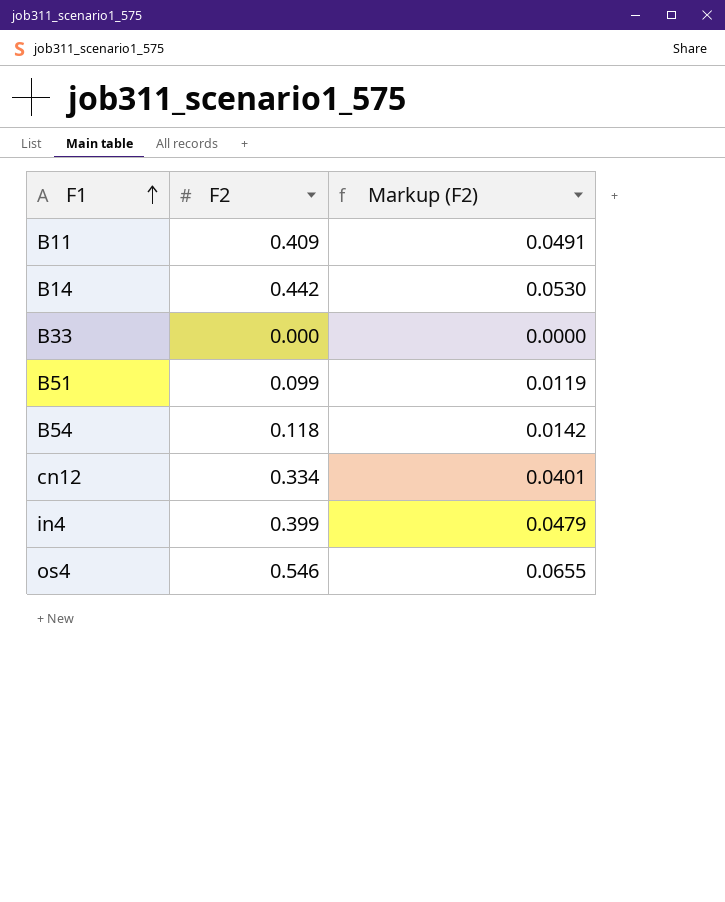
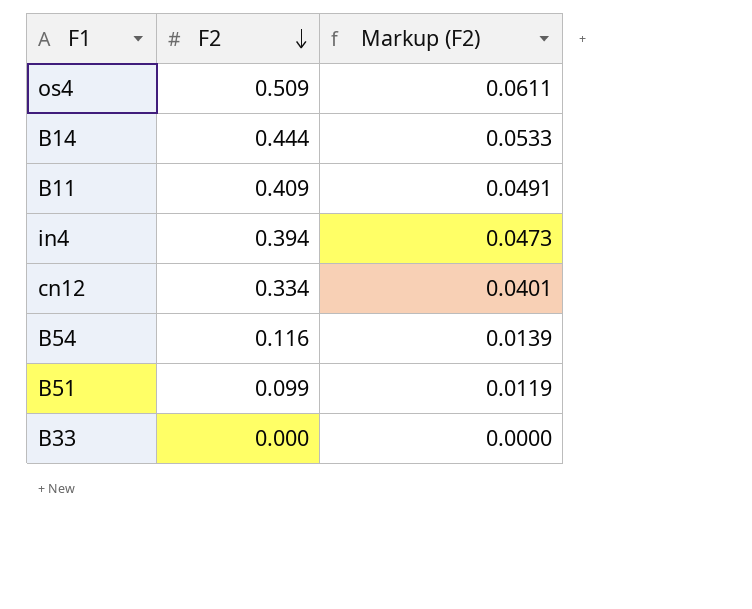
row order: F1 ascending -> F2 descending
os4 | F2: 0.546 -> 0.509
os4 | Markup (F2): 0.0655 -> 0.0611
B14 | F2: 0.442 -> 0.444
B14 | Markup (F2): 0.0530 -> 0.0533
in4 | F2: 0.399 -> 0.394
in4 | Markup (F2): 0.0479 -> 0.0473
B54 | F2: 0.118 -> 0.116
B54 | Markup (F2): 0.0142 -> 0.0139

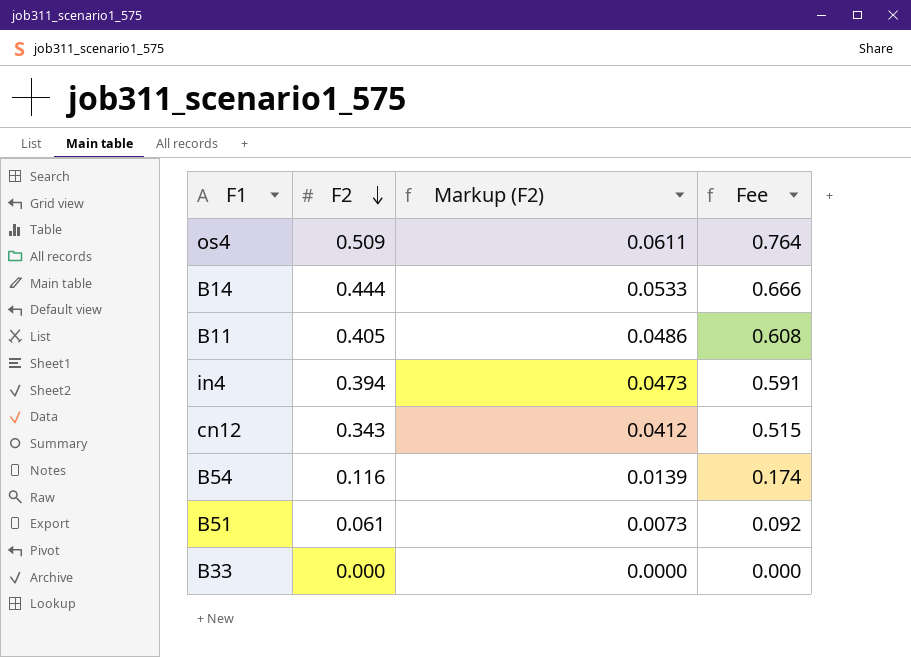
column Fee | formula: none -> [F2] * 1.5
B11 | F2: 0.409 -> 0.405
B11 | Markup (F2): 0.0491 -> 0.0486
cn12 | F2: 0.334 -> 0.343
cn12 | Markup (F2): 0.0401 -> 0.0412
B51 | F2: 0.099 -> 0.061
B51 | Markup (F2): 0.0119 -> 0.0073

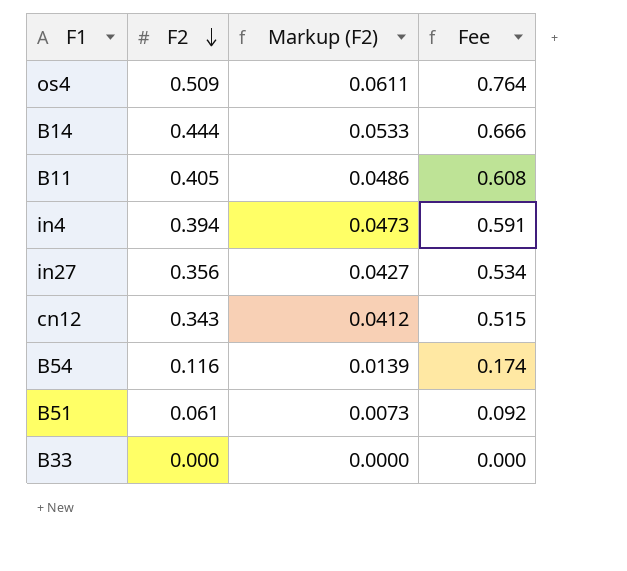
row in27: none -> 0.356 | 0.0427 | 0.534

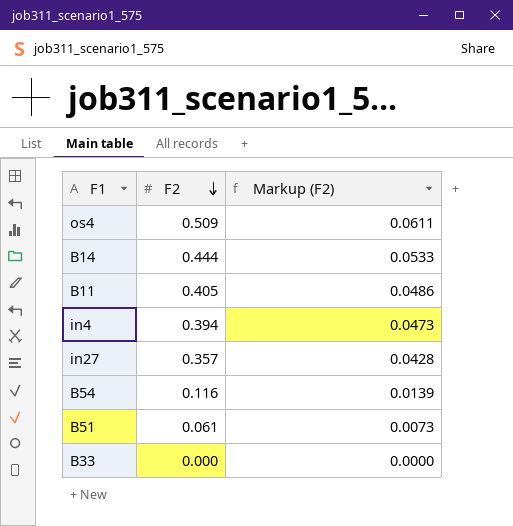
column Fee | formula: [F2] * 1.5 -> none
row cn12: 0.343 | 0.0412 | 0.515 -> none
in27 | F2: 0.356 -> 0.357
in27 | Markup (F2): 0.0427 -> 0.0428

